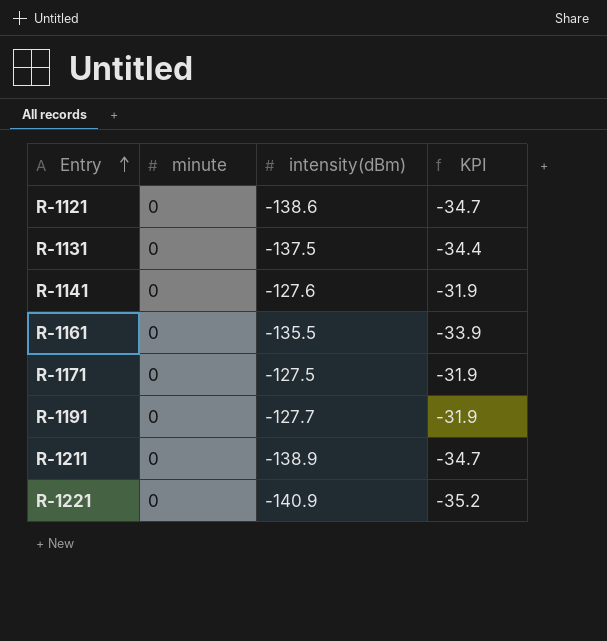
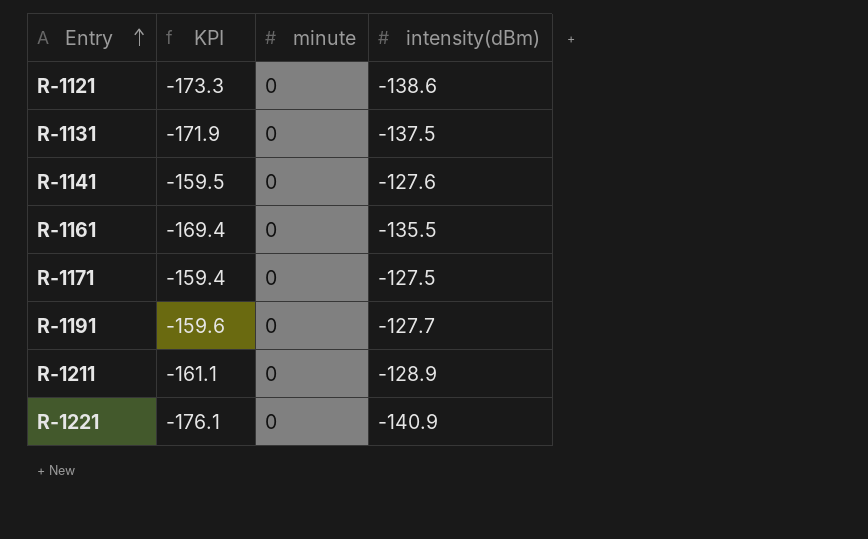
column KPI | formula: [intensity(dBm)] * 0.25 -> [intensity(dBm)] * 1.25
column KPI | position: 4 -> 2
R-1211 | intensity(dBm): -138.9 -> -128.9

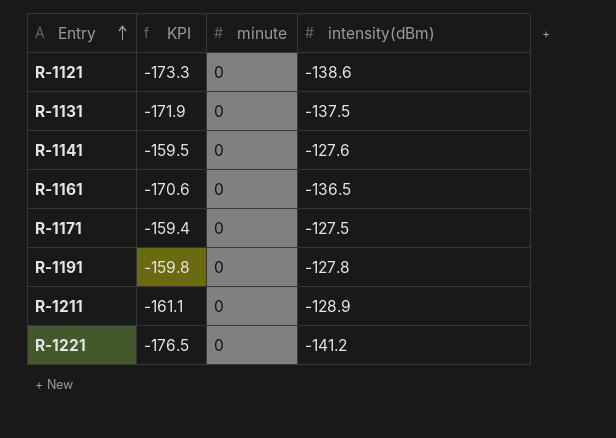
R-1161 | KPI: -169.4 -> -170.6
R-1161 | intensity(dBm): -135.5 -> -136.5
R-1191 | KPI: -159.6 -> -159.8
R-1191 | intensity(dBm): -127.7 -> -127.8
R-1221 | KPI: -176.1 -> -176.5
R-1221 | intensity(dBm): -140.9 -> -141.2

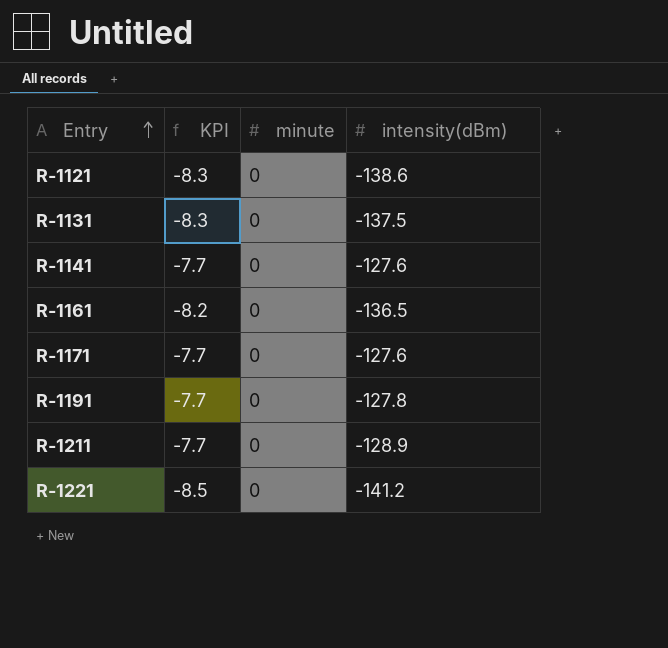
column KPI | formula: [intensity(dBm)] * 1.25 -> [intensity(dBm)] * 0.06
R-1171 | intensity(dBm): -127.5 -> -127.6

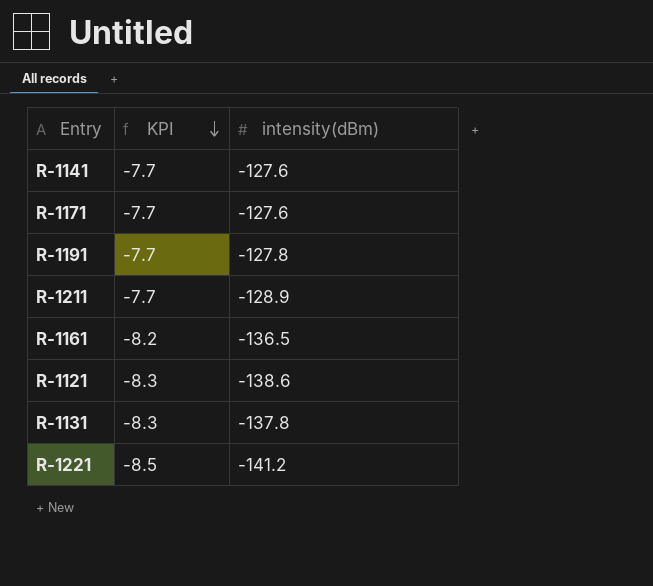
row order: Entry ascending -> KPI descending
column minute | position: 3 -> none
R-1131 | intensity(dBm): -137.5 -> -137.8

